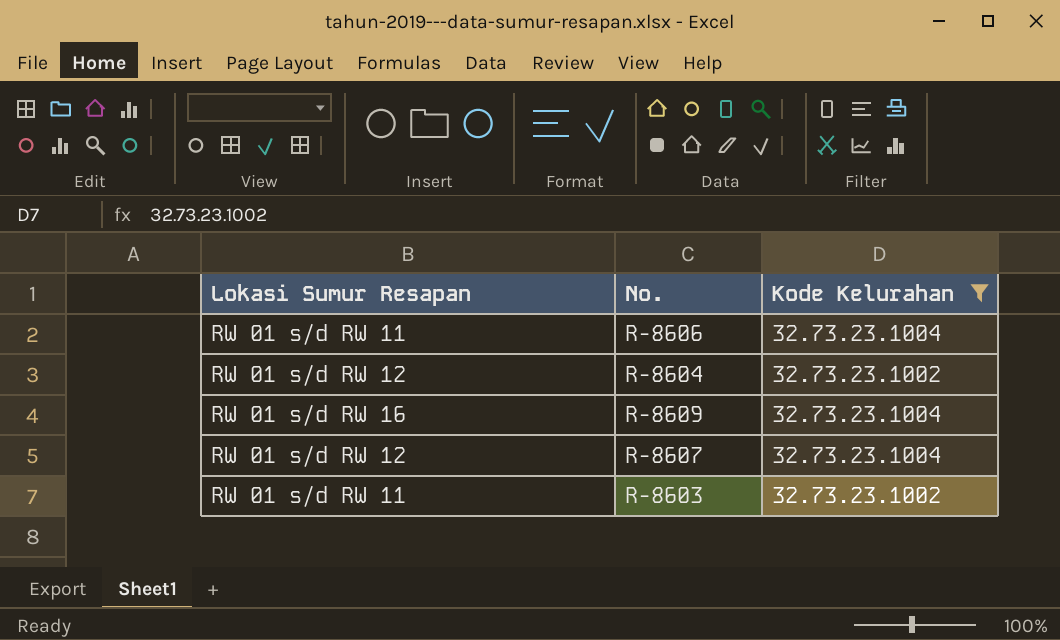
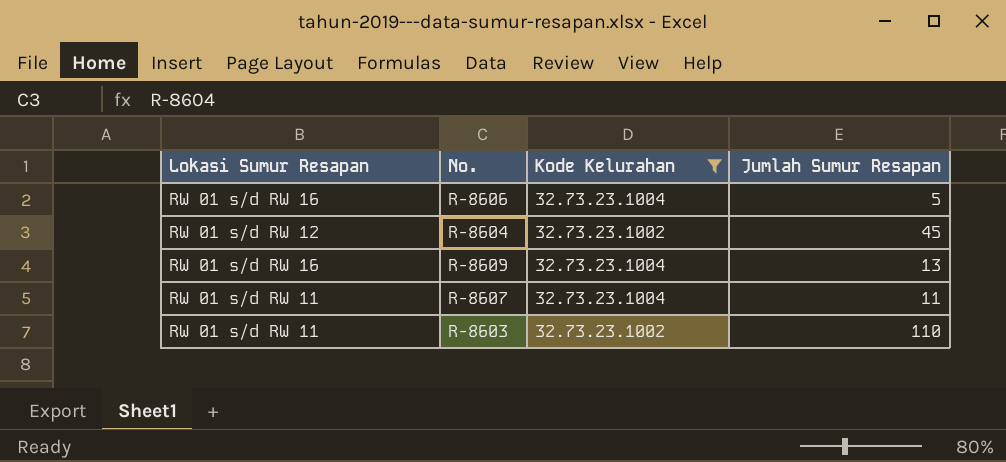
column Jumlah Sumur Resapan | position: none -> 4
R-8606 | Lokasi Sumur Resapan: RW 01 s/d RW 11 -> RW 01 s/d RW 16
R-8607 | Lokasi Sumur Resapan: RW 01 s/d RW 12 -> RW 01 s/d RW 11

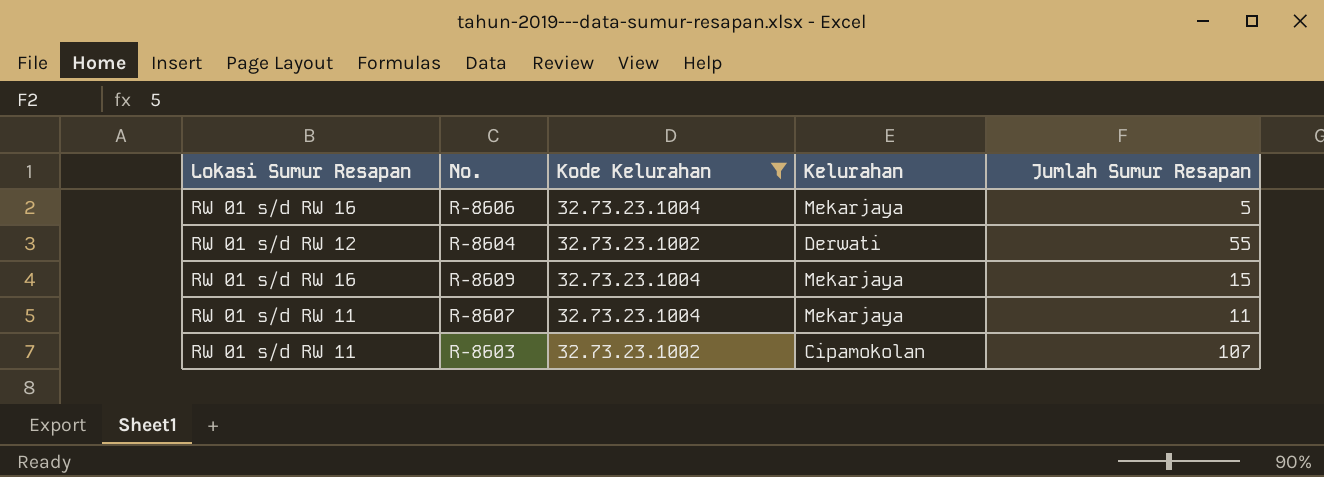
column Kelurahan | position: none -> 4
R-8604 | Jumlah Sumur Resapan: 45 -> 55
R-8609 | Jumlah Sumur Resapan: 13 -> 15
R-8603 | Jumlah Sumur Resapan: 110 -> 107

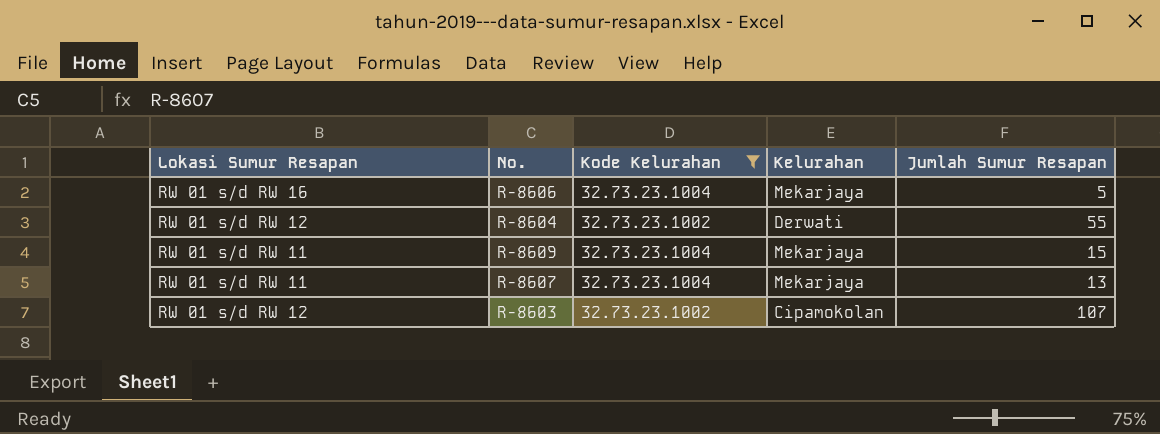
R-8609 | Lokasi Sumur Resapan: RW 01 s/d RW 16 -> RW 01 s/d RW 11
R-8607 | Jumlah Sumur Resapan: 11 -> 13
R-8603 | Lokasi Sumur Resapan: RW 01 s/d RW 11 -> RW 01 s/d RW 12

